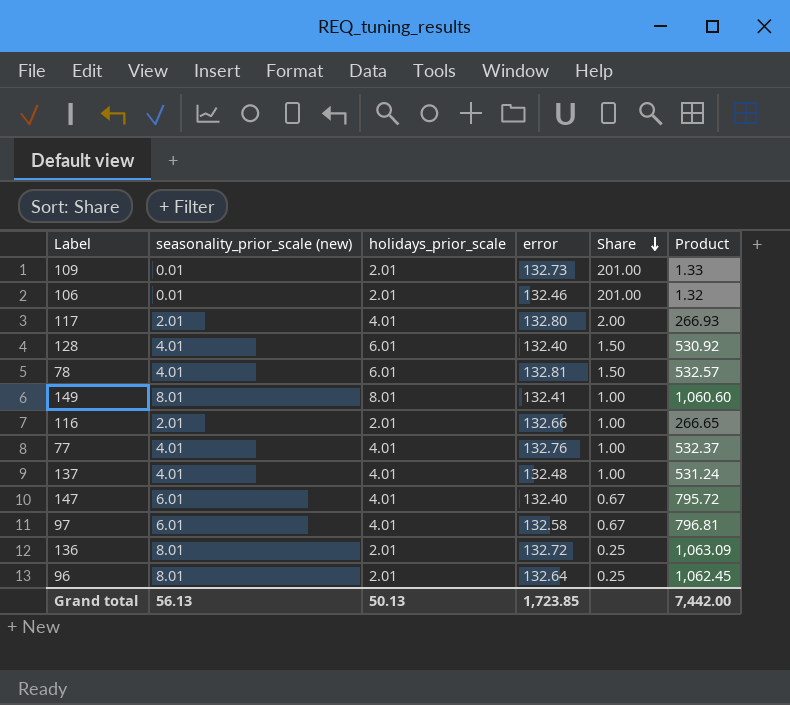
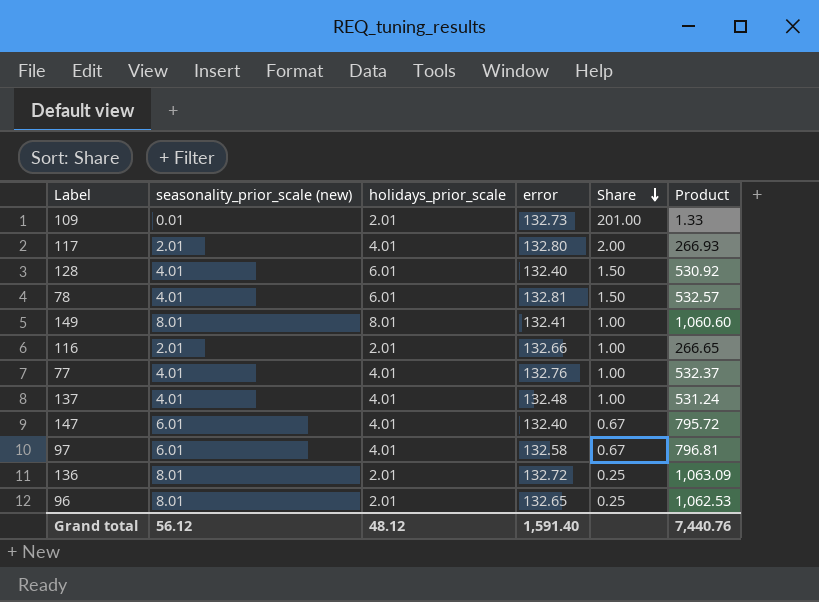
row 106: 0.01 | 2.01 | 132.46 | 201.00 | 1.32 -> none
96 | error: 132.64 -> 132.65
96 | Product: 1,062.45 -> 1,062.53
Grand total | seasonality_prior_scale (new): 56.13 -> 56.12
Grand total | holidays_prior_scale: 50.13 -> 48.12
Grand total | error: 1,723.85 -> 1,591.40
Grand total | Product: 7,442.00 -> 7,440.76

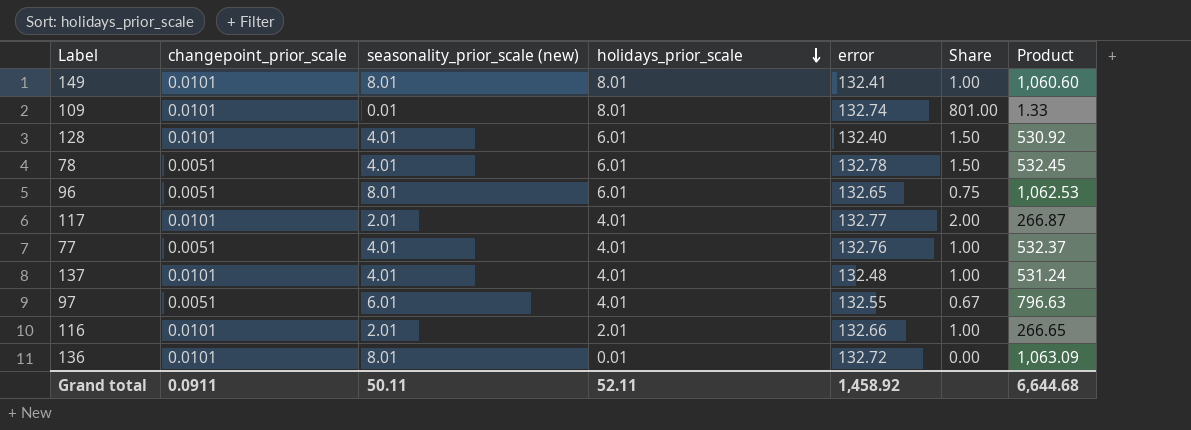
row order: Share descending -> holidays_prior_scale descending
column changepoint_prior_scale | position: none -> 2
row 147: 6.01 | 4.01 | 132.40 | 0.67 | 795.72 -> none
109 | holidays_prior_scale: 2.01 -> 8.01
109 | error: 132.73 -> 132.74
109 | Share: 201.00 -> 801.00
78 | error: 132.81 -> 132.78
78 | Product: 532.57 -> 532.45
96 | holidays_prior_scale: 2.01 -> 6.01
96 | Share: 0.25 -> 0.75
117 | error: 132.80 -> 132.77
117 | Product: 266.93 -> 266.87
97 | error: 132.58 -> 132.55
97 | Product: 796.81 -> 796.63
136 | holidays_prior_scale: 2.01 -> 0.01
136 | Share: 0.25 -> 0.00
Grand total | seasonality_prior_scale (new): 56.12 -> 50.11
Grand total | holidays_prior_scale: 48.12 -> 52.11
Grand total | error: 1,591.40 -> 1,458.92
Grand total | Product: 7,440.76 -> 6,644.68

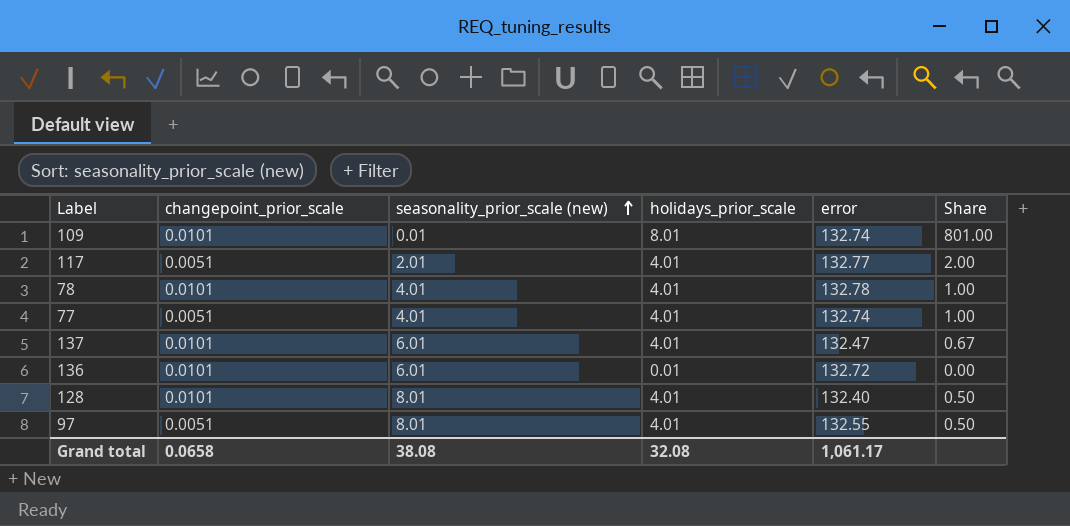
row order: holidays_prior_scale descending -> seasonality_prior_scale (new) ascending
column Product | formula: [seasonality_prior_scale (new)] * [error] -> none
row 149: 0.0101 | 8.01 | 8.01 | 132.41 | 1.00 | 1,060.60 -> none
row 96: 0.0051 | 8.01 | 6.01 | 132.65 | 0.75 | 1,062.53 -> none
row 116: 0.0101 | 2.01 | 2.01 | 132.66 | 1.00 | 266.65 -> none
117 | changepoint_prior_scale: 0.0101 -> 0.0051
78 | changepoint_prior_scale: 0.0051 -> 0.0101
78 | holidays_prior_scale: 6.01 -> 4.01
78 | Share: 1.50 -> 1.00
77 | error: 132.76 -> 132.74
137 | seasonality_prior_scale (new): 4.01 -> 6.01
137 | error: 132.48 -> 132.47
137 | Share: 1.00 -> 0.67
136 | seasonality_prior_scale (new): 8.01 -> 6.01
128 | seasonality_prior_scale (new): 4.01 -> 8.01
128 | holidays_prior_scale: 6.01 -> 4.01
128 | Share: 1.50 -> 0.50
97 | seasonality_prior_scale (new): 6.01 -> 8.01
97 | Share: 0.67 -> 0.50
Grand total | changepoint_prior_scale: 0.0911 -> 0.0658
Grand total | seasonality_prior_scale (new): 50.11 -> 38.08
Grand total | holidays_prior_scale: 52.11 -> 32.08
Grand total | error: 1,458.92 -> 1,061.17

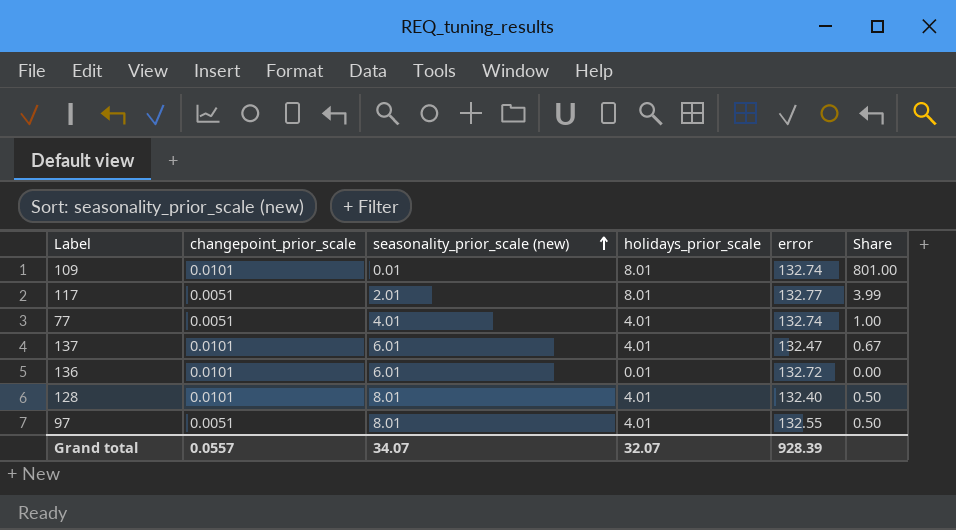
row 78: 0.0101 | 4.01 | 4.01 | 132.78 | 1.00 -> none
117 | holidays_prior_scale: 4.01 -> 8.01
117 | Share: 2.00 -> 3.99
Grand total | changepoint_prior_scale: 0.0658 -> 0.0557
Grand total | seasonality_prior_scale (new): 38.08 -> 34.07
Grand total | holidays_prior_scale: 32.08 -> 32.07
Grand total | error: 1,061.17 -> 928.39

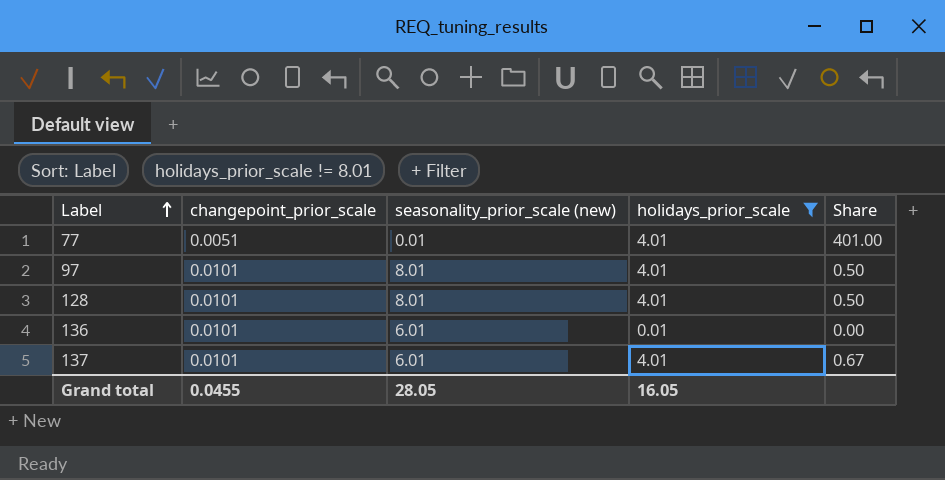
filter: none -> holidays_prior_scale != 8.01
row order: seasonality_prior_scale (new) ascending -> Label ascending
column error | position: 5 -> none
77 | seasonality_prior_scale (new): 4.01 -> 0.01
77 | Share: 1.00 -> 401.00
97 | changepoint_prior_scale: 0.0051 -> 0.0101
Grand total | changepoint_prior_scale: 0.0557 -> 0.0455
Grand total | seasonality_prior_scale (new): 34.07 -> 28.05
Grand total | holidays_prior_scale: 32.07 -> 16.05

